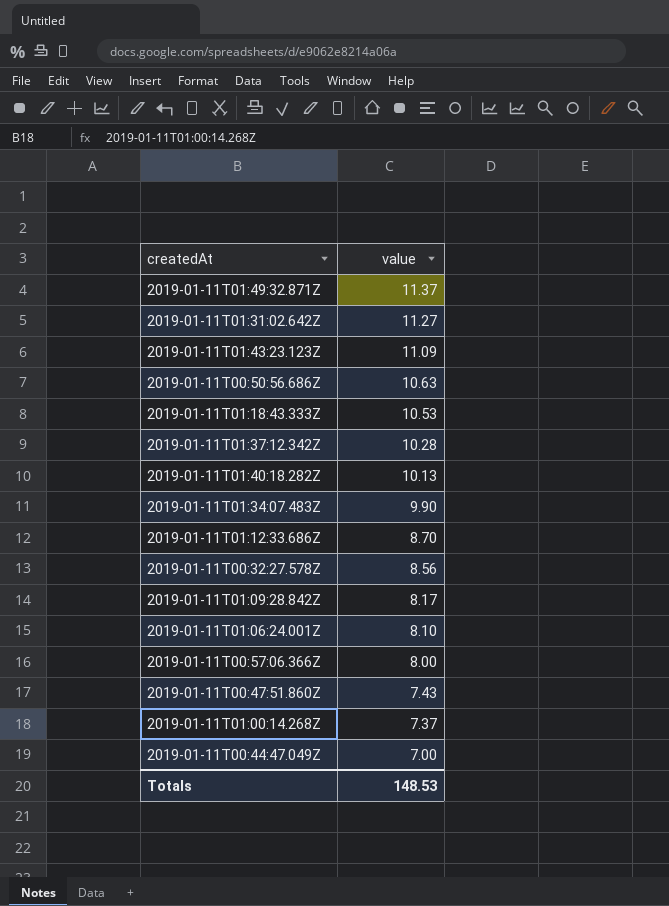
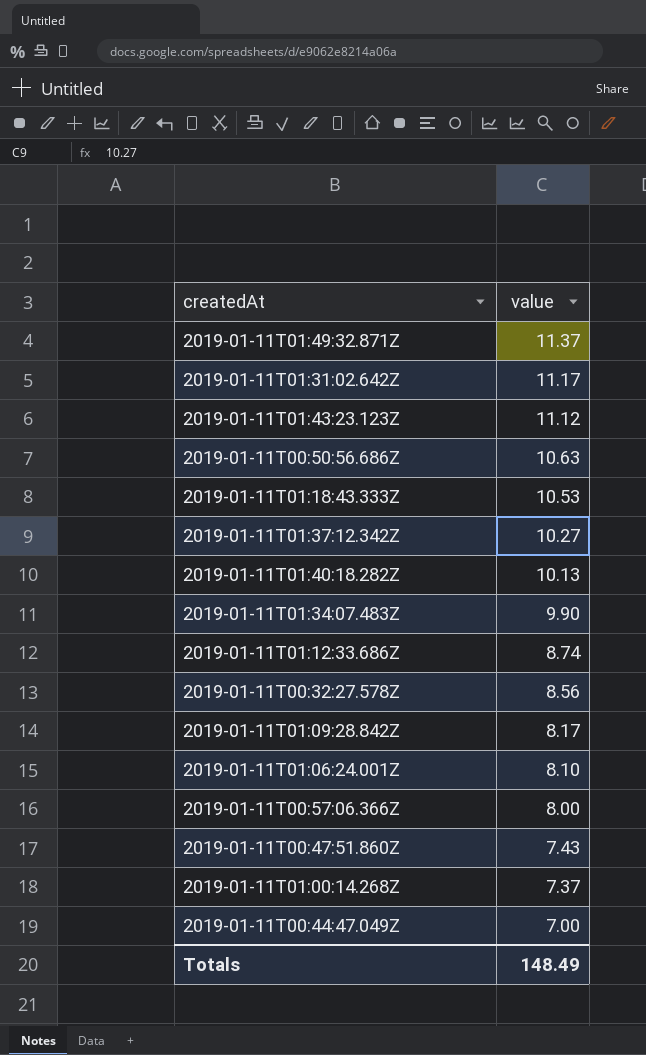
2019-01-11T01:31:02.642Z | value: 11.27 -> 11.17
2019-01-11T01:43:23.123Z | value: 11.09 -> 11.12
2019-01-11T01:37:12.342Z | value: 10.28 -> 10.27
2019-01-11T01:12:33.686Z | value: 8.70 -> 8.74
Totals | value: 148.53 -> 148.49

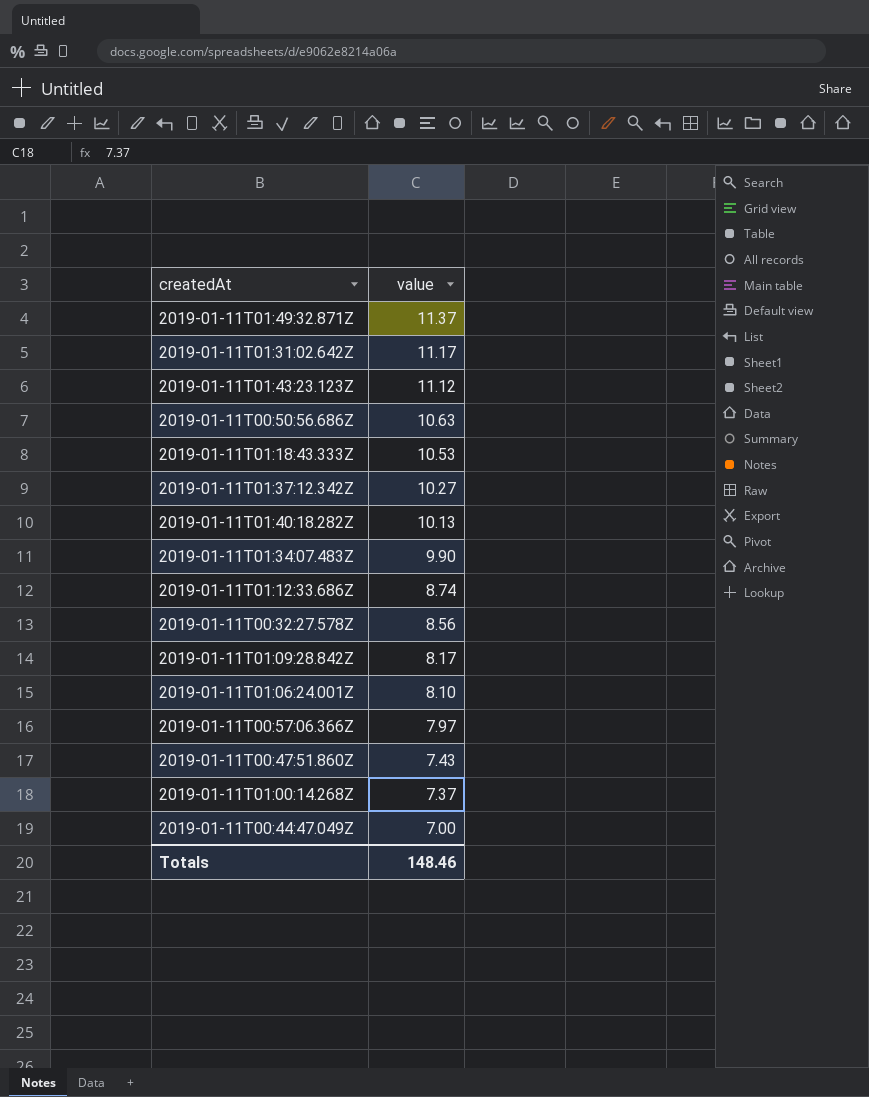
2019-01-11T00:57:06.366Z | value: 8.00 -> 7.97
Totals | value: 148.49 -> 148.46

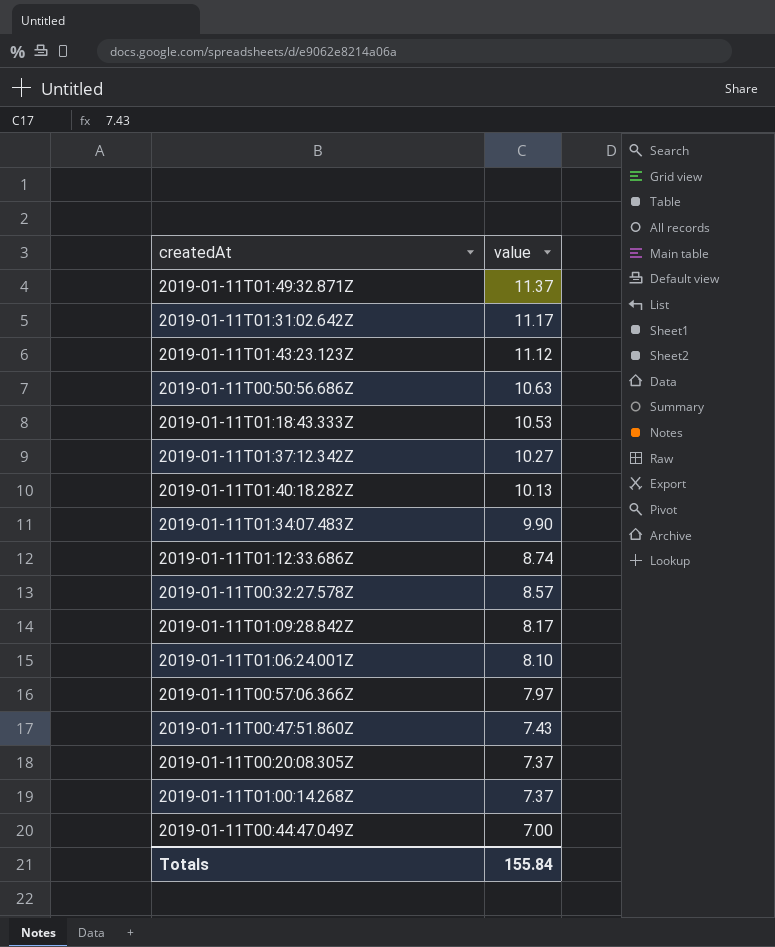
2019-01-11T00:32:27.578Z | value: 8.56 -> 8.57
row 2019-01-11T00:20:08.305Z: none -> 7.37
Totals | value: 148.46 -> 155.84

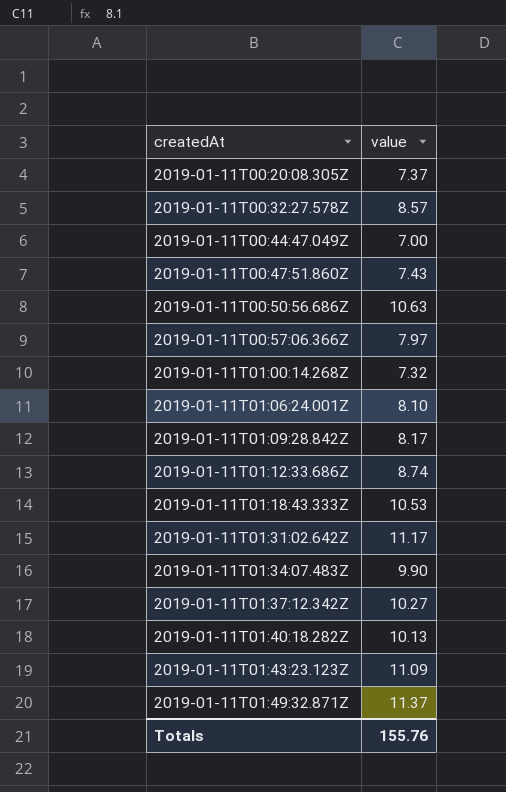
row order: value descending -> createdAt ascending
2019-01-11T01:00:14.268Z | value: 7.37 -> 7.32
2019-01-11T01:43:23.123Z | value: 11.12 -> 11.09
Totals | value: 155.84 -> 155.76

